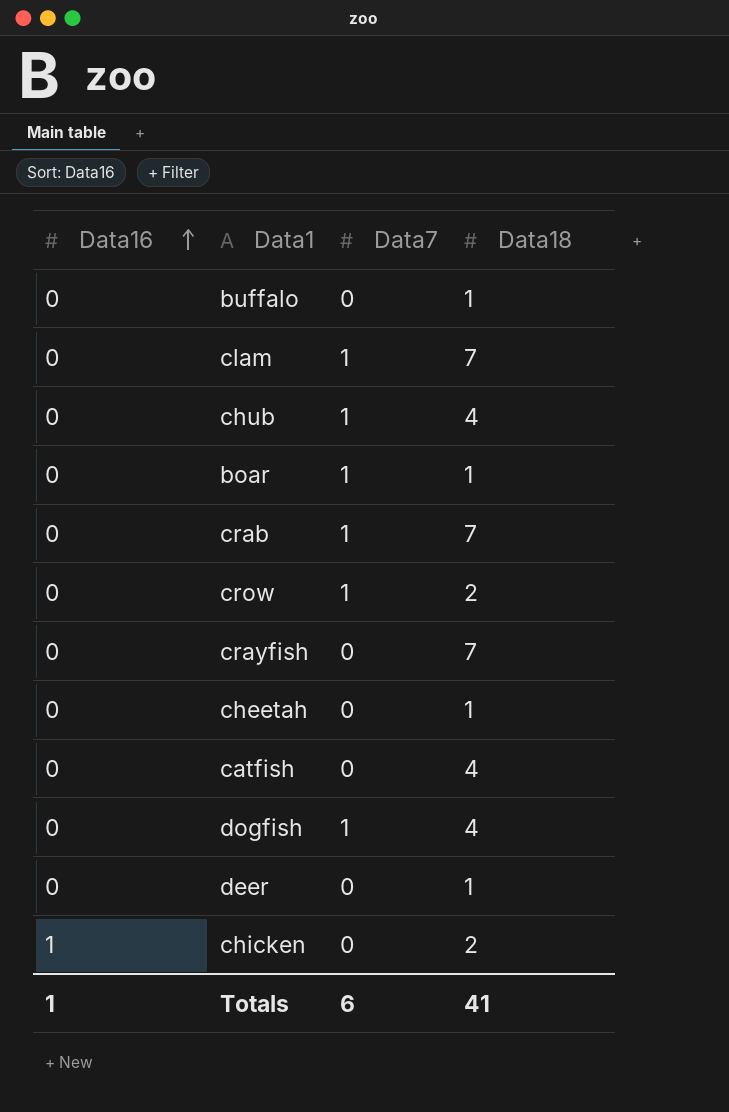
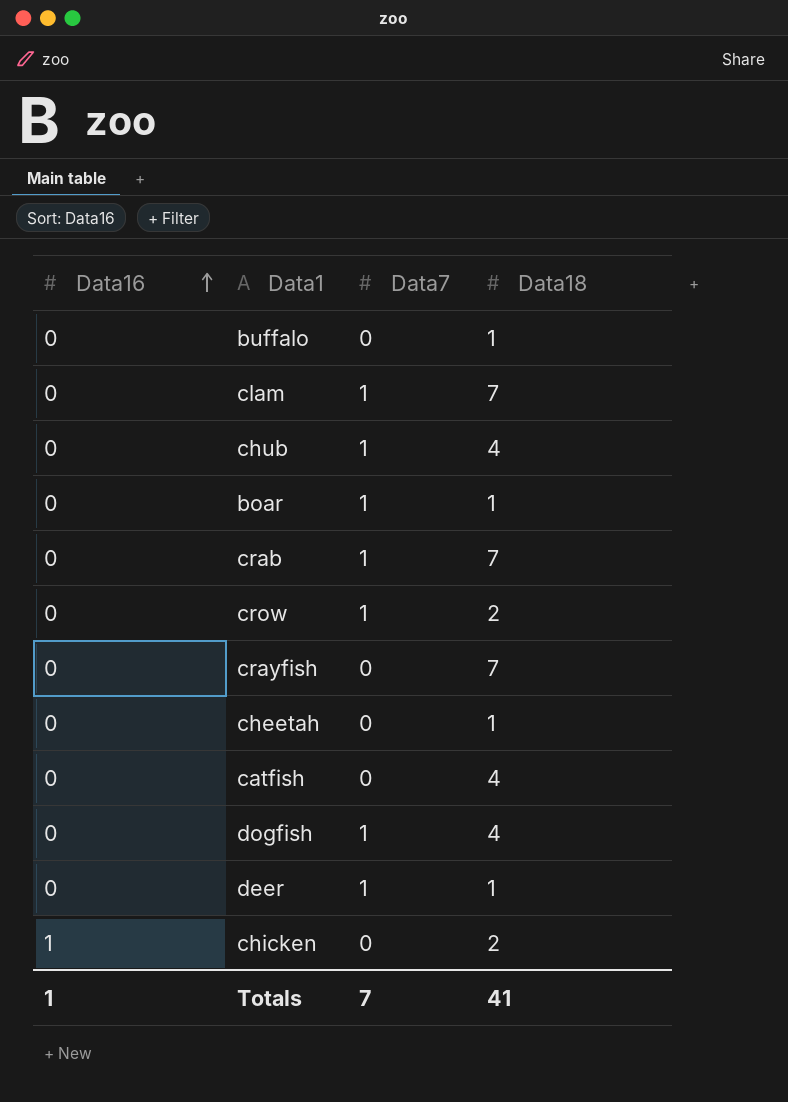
deer | Data7: 0 -> 1
Totals | Data7: 6 -> 7

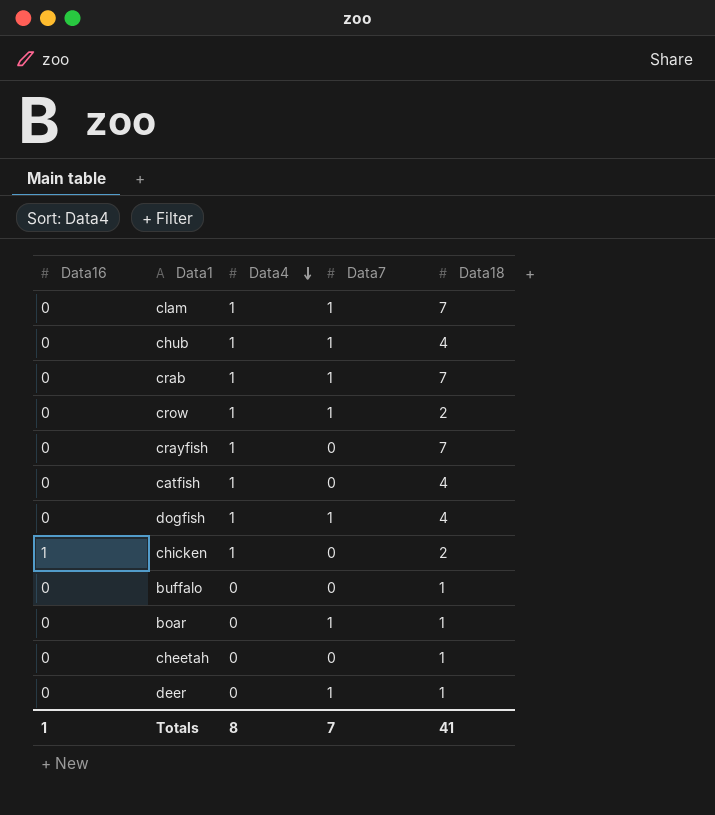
row order: Data16 ascending -> Data4 descending
column Data4 | position: none -> 3

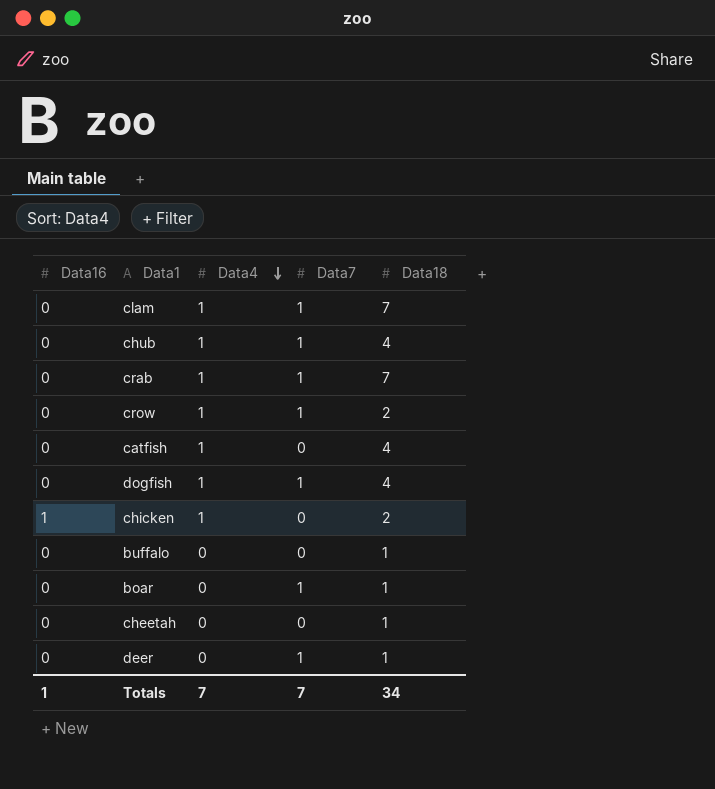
row crayfish: 0 | 1 | 0 | 7 -> none
Totals | Data4: 8 -> 7
Totals | Data18: 41 -> 34

